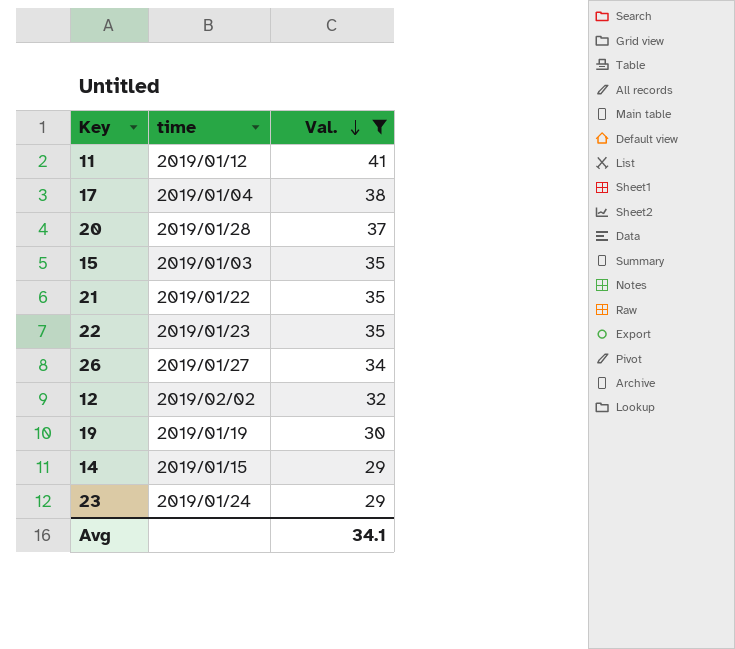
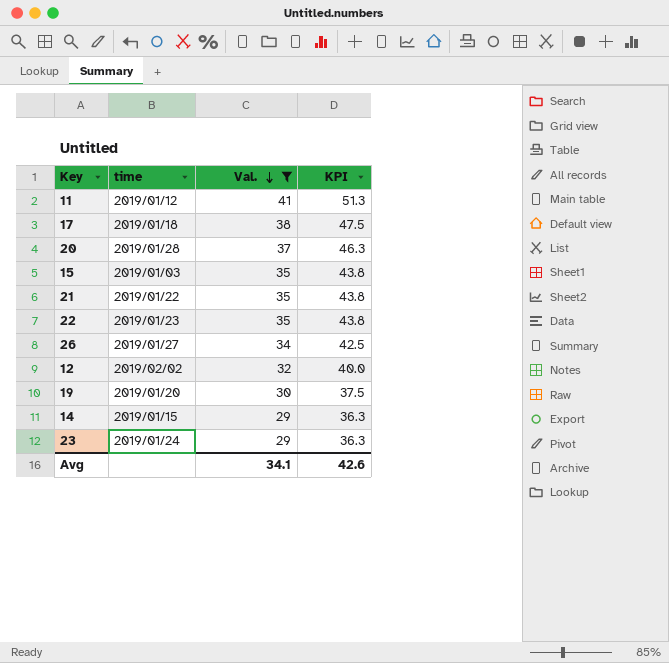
column KPI | formula: none -> [Val.] * 1.25
17 | time: 2019/01/04 -> 2019/01/18
19 | time: 2019/01/19 -> 2019/01/20

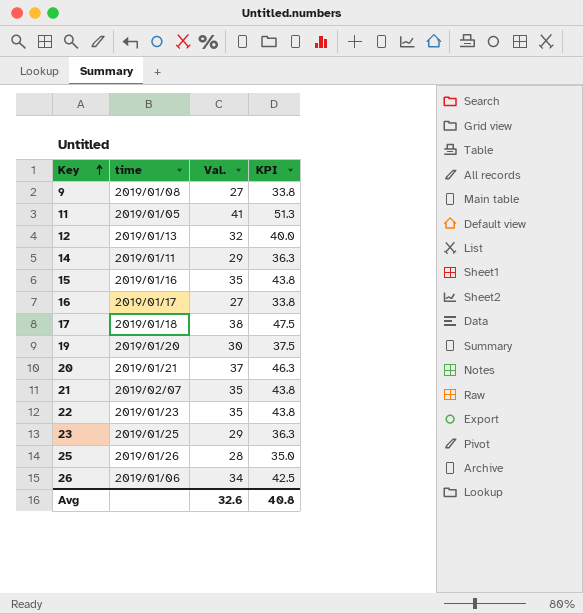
filter: Val. >= 29 -> none
row order: Val. descending -> Key ascending
11 | time: 2019/01/12 -> 2019/01/05
12 | time: 2019/02/02 -> 2019/01/13
14 | time: 2019/01/15 -> 2019/01/11
15 | time: 2019/01/03 -> 2019/01/16
20 | time: 2019/01/28 -> 2019/01/21
21 | time: 2019/01/22 -> 2019/02/07
23 | time: 2019/01/24 -> 2019/01/25
26 | time: 2019/01/27 -> 2019/01/06
Avg | Val.: 34.1 -> 32.6
Avg | KPI: 42.6 -> 40.8

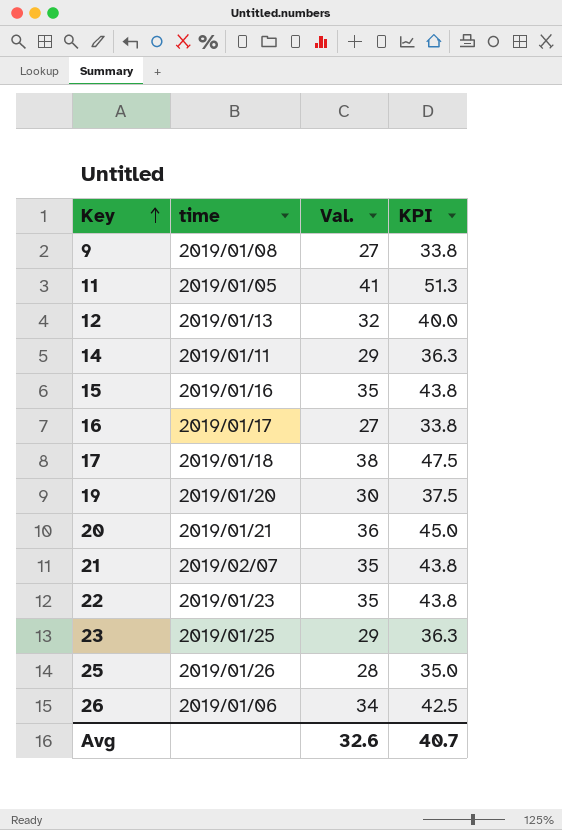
20 | Val.: 37 -> 36
20 | KPI: 46.3 -> 45.0
Avg | KPI: 40.8 -> 40.7

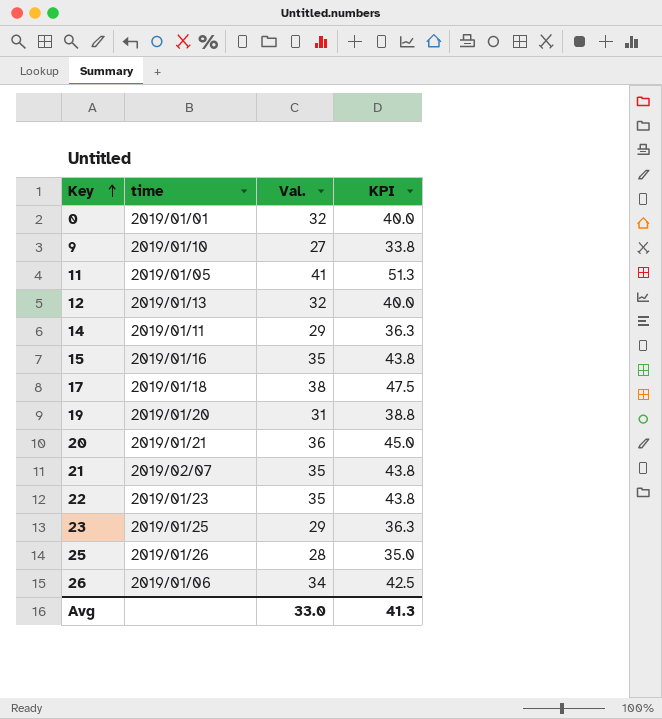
row 16: 2019/01/17 | 27 | 33.8 -> none
row 0: none -> 2019/01/01 | 32 | 40.0
9 | time: 2019/01/08 -> 2019/01/10
19 | Val.: 30 -> 31
19 | KPI: 37.5 -> 38.8
Avg | Val.: 32.6 -> 33.0
Avg | KPI: 40.7 -> 41.3

